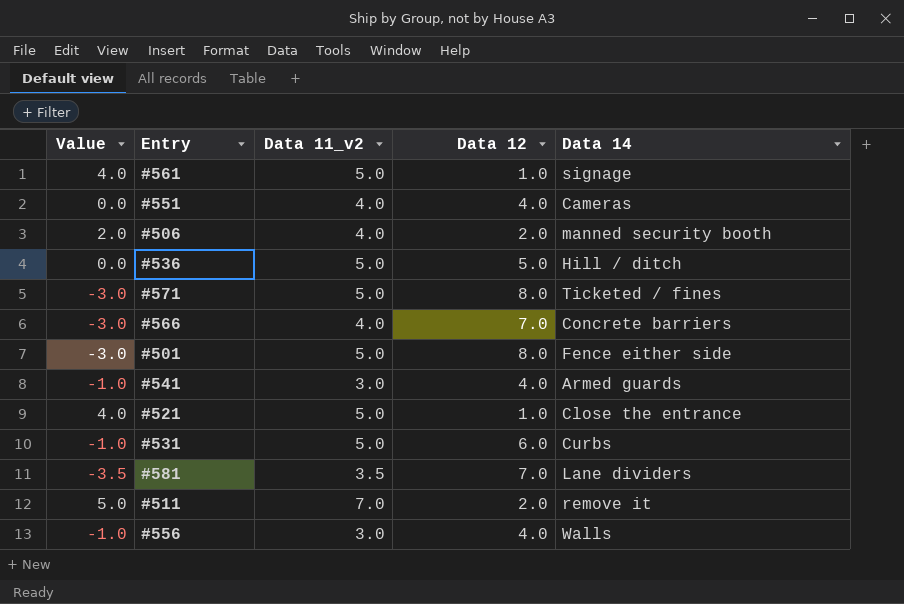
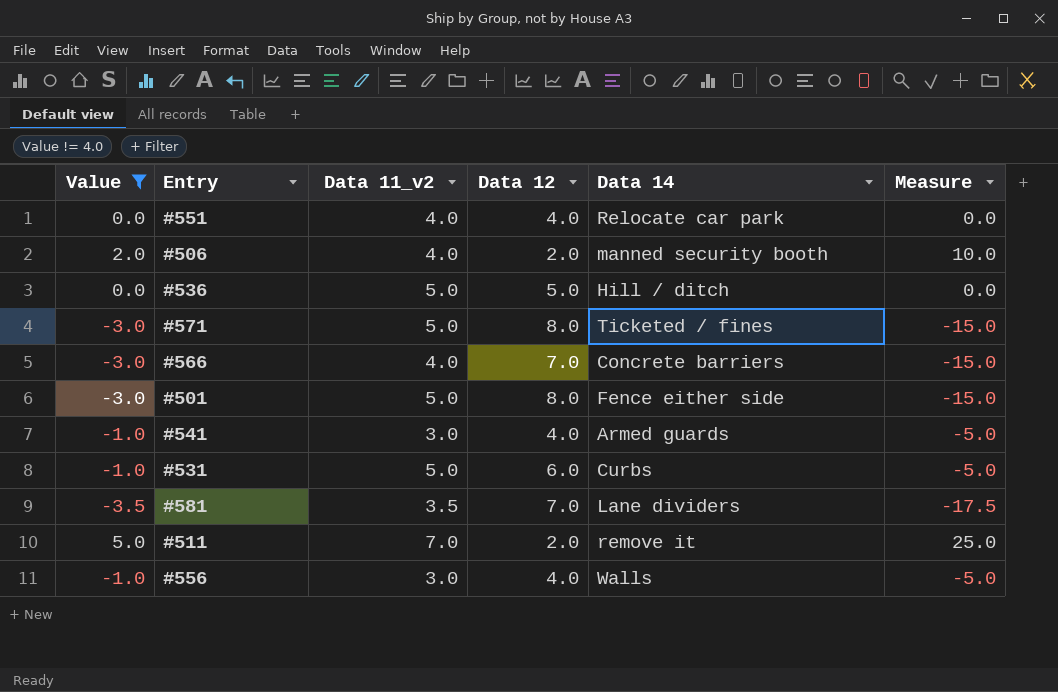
filter: none -> Value != 4.0
column Measure | formula: none -> [Value] * 5
#551 | Data 14: Cameras -> Relocate car park

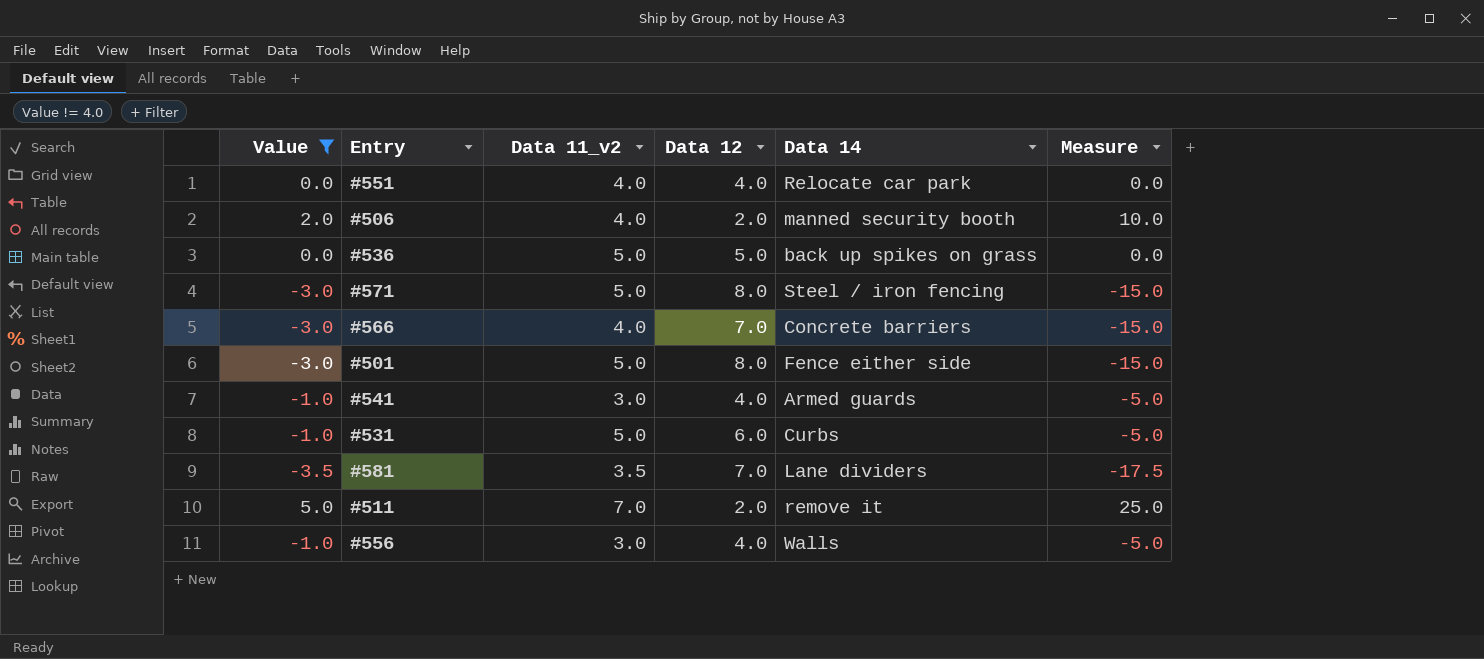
#536 | Data 14: Hill / ditch -> back up spikes on grass
#571 | Data 14: Ticketed / fines -> Steel / iron fencing

